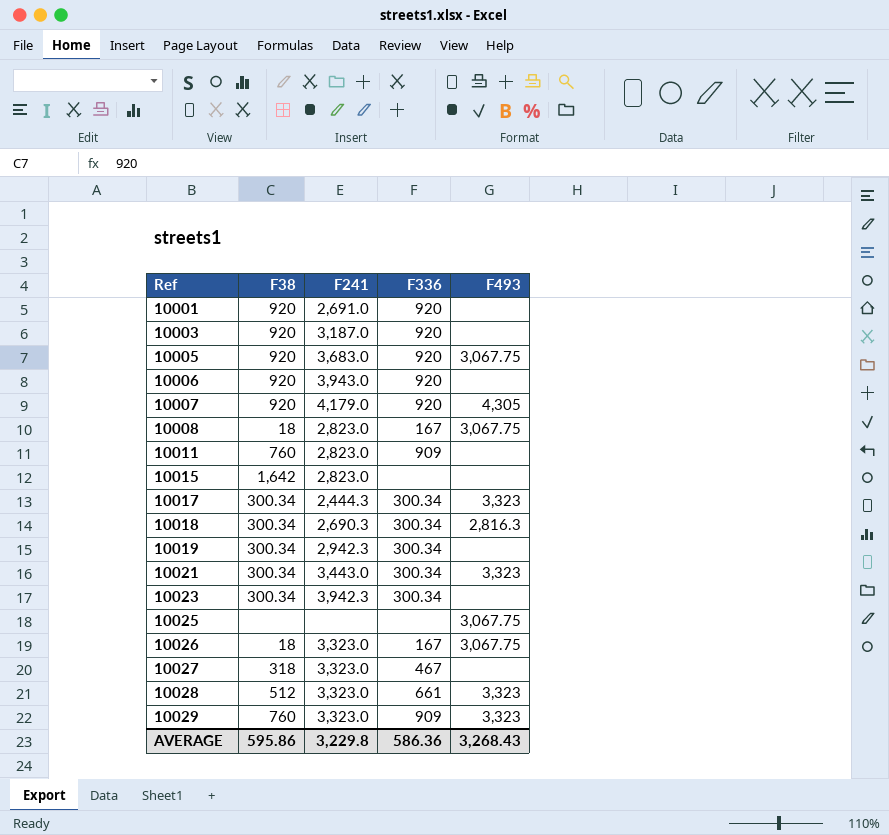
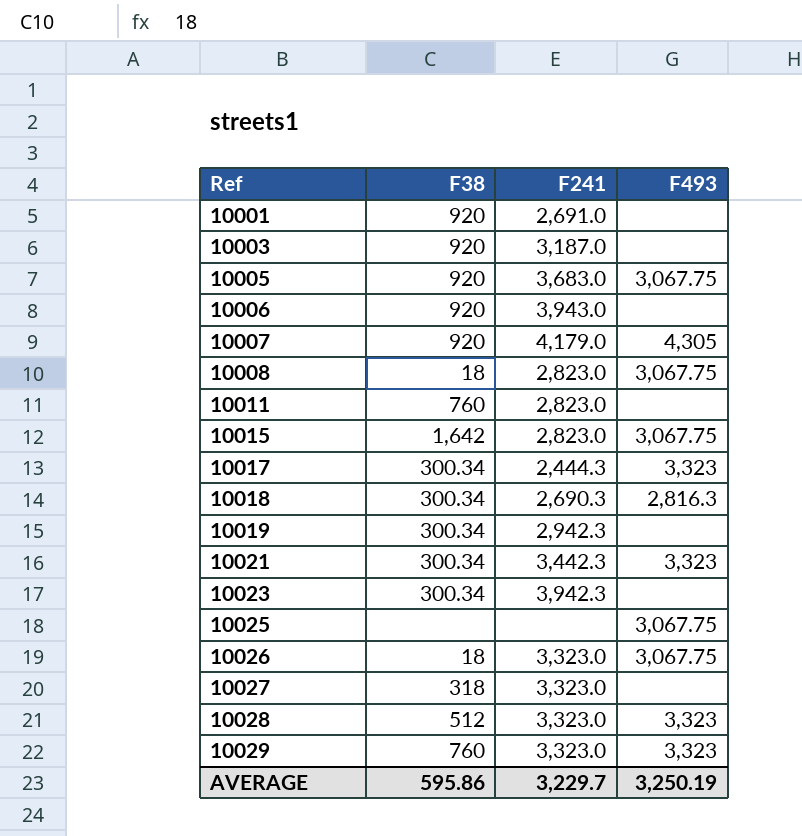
column F336 | position: 4 -> none
10015 | F493: none -> 3,067.75
10021 | F241: 3,443.0 -> 3,442.3
AVERAGE | F241: 3,229.8 -> 3,229.7
AVERAGE | F493: 3,268.43 -> 3,250.19

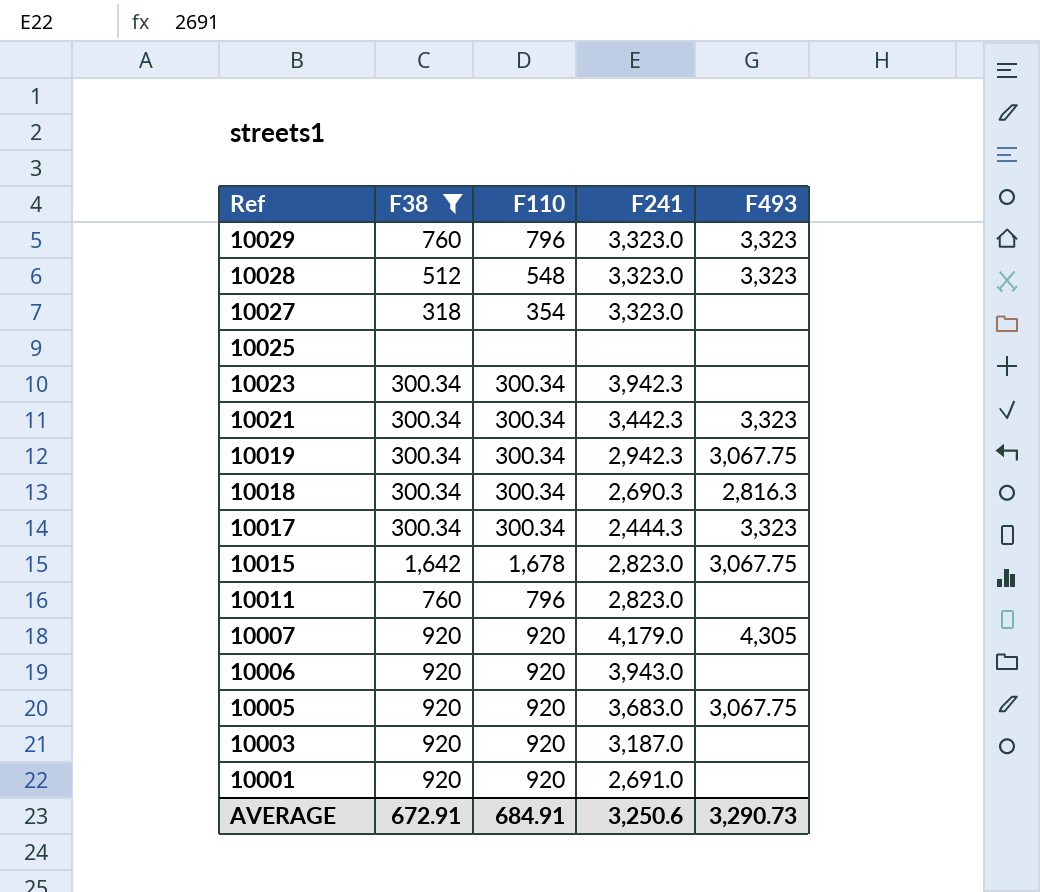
filter: none -> F38 != 18
row order: Ref ascending -> Ref descending
column F110 | position: none -> 3
10025 | F493: 3,067.75 -> none
10019 | F493: none -> 3,067.75
AVERAGE | F38: 595.86 -> 672.91
AVERAGE | F241: 3,229.7 -> 3,250.6
AVERAGE | F493: 3,250.19 -> 3,290.73

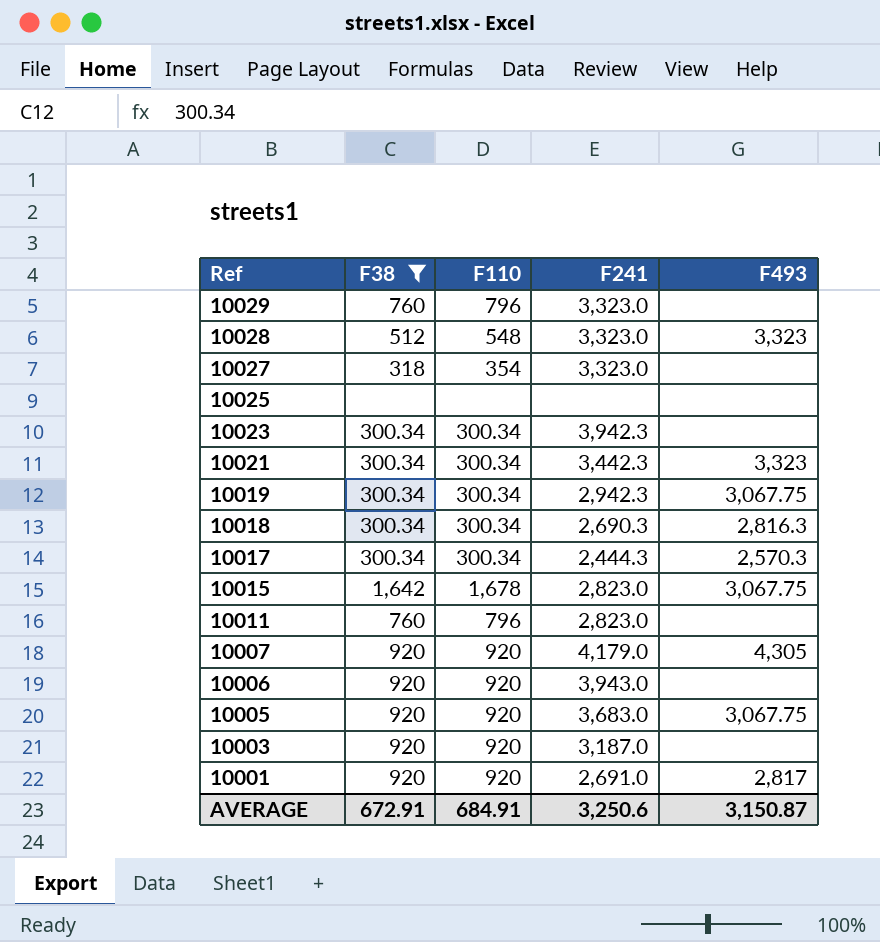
10029 | F493: 3,323 -> none
10017 | F493: 3,323 -> 2,570.3
10001 | F493: none -> 2,817
AVERAGE | F493: 3,290.73 -> 3,150.87

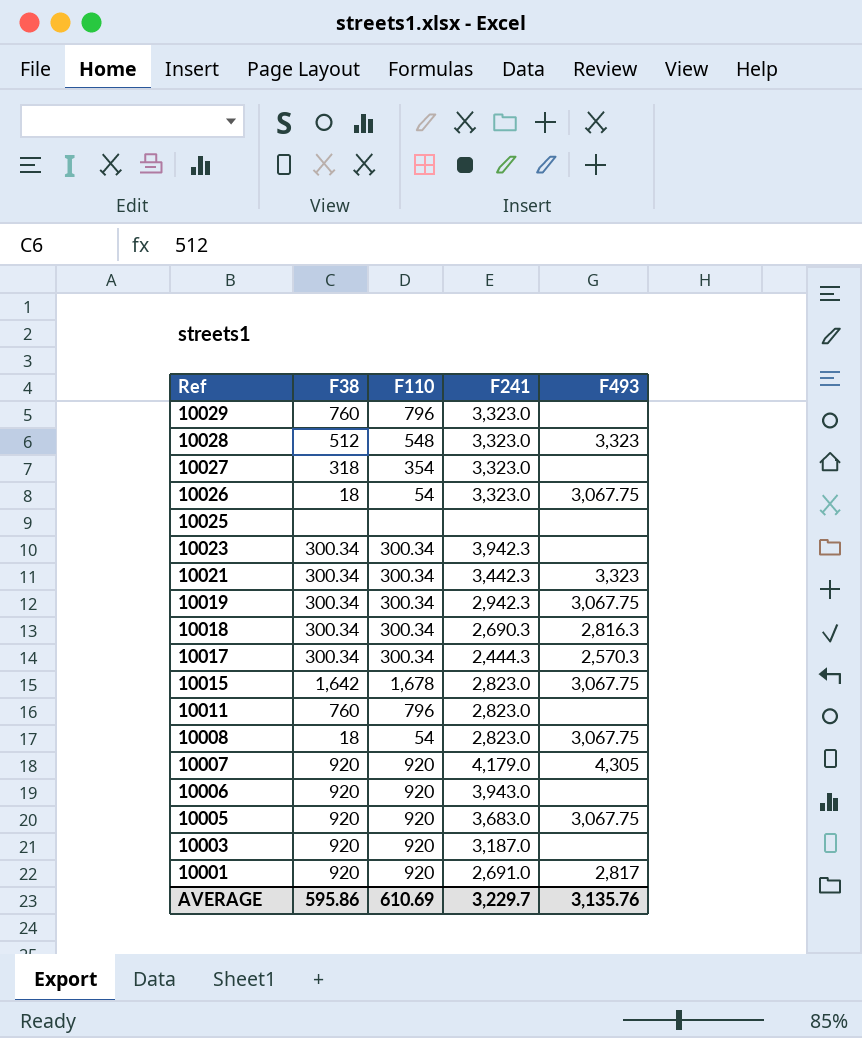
filter: F38 != 18 -> none
AVERAGE | F38: 672.91 -> 595.86
AVERAGE | F110: 684.91 -> 610.69
AVERAGE | F241: 3,250.6 -> 3,229.7
AVERAGE | F493: 3,150.87 -> 3,135.76

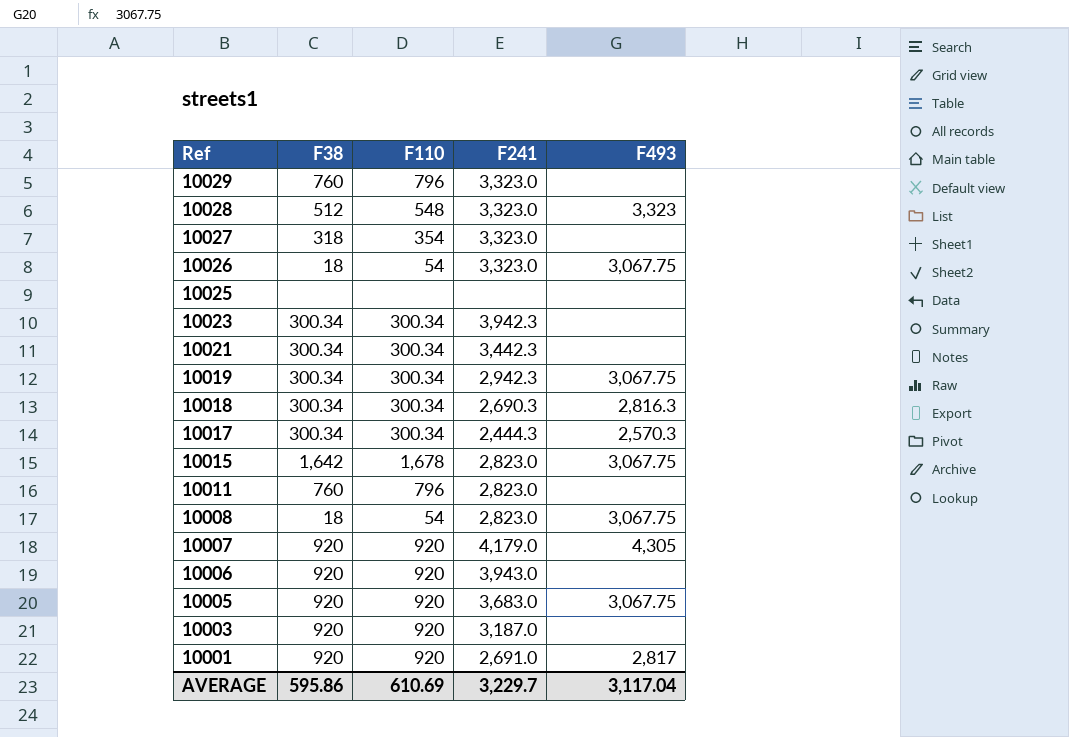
10021 | F493: 3,323 -> none
AVERAGE | F493: 3,135.76 -> 3,117.04

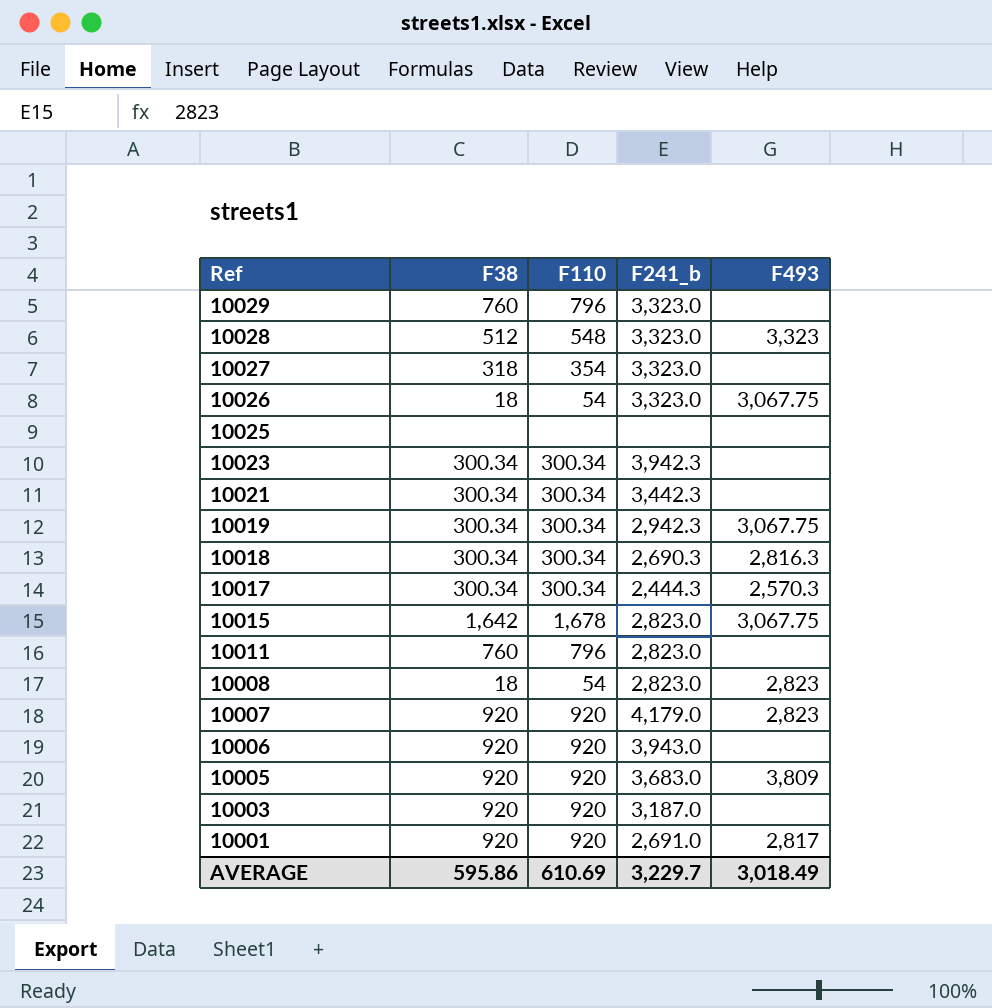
column name: F241 -> F241_b
10008 | F493: 3,067.75 -> 2,823
10007 | F493: 4,305 -> 2,823
10005 | F493: 3,067.75 -> 3,809
AVERAGE | F493: 3,117.04 -> 3,018.49

